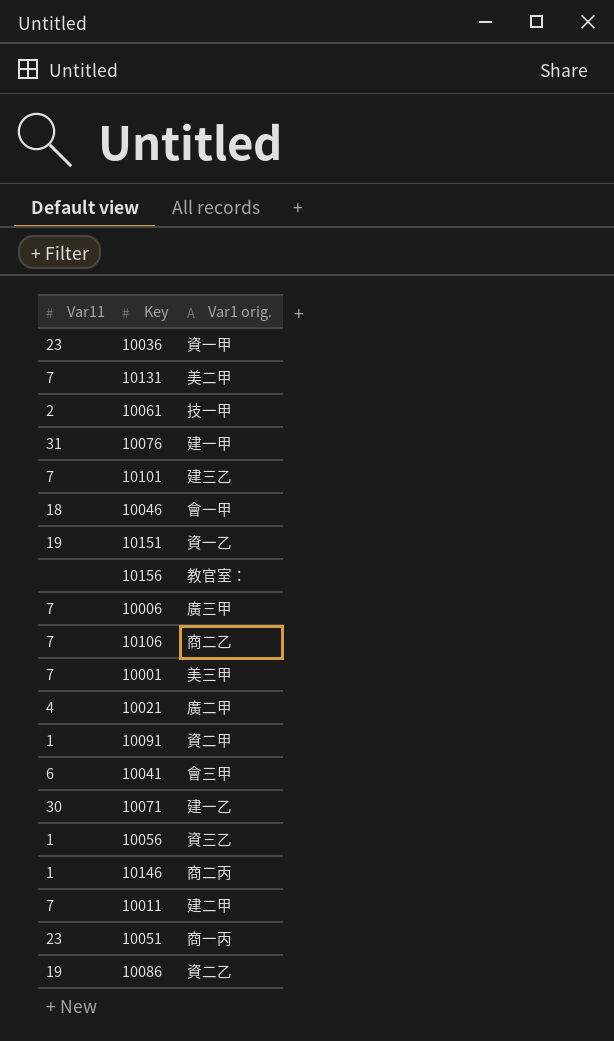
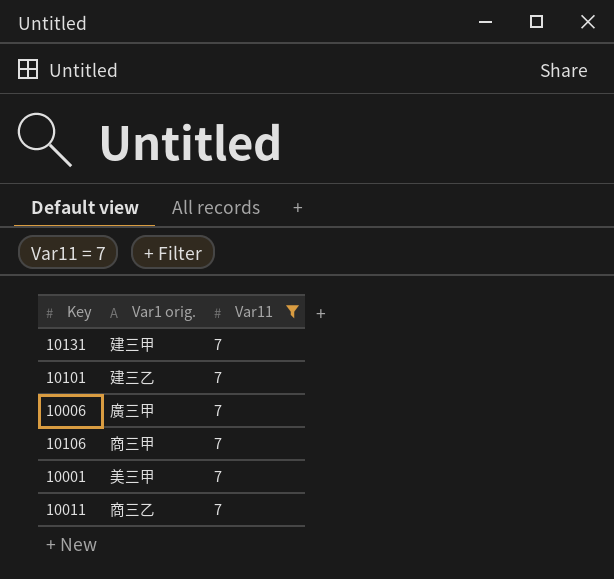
filter: none -> Var11 = 7
column Var11 | position: 1 -> 3
10131 | Var1 orig.: 美二甲 -> 建三甲
10106 | Var1 orig.: 商二乙 -> 商三甲
10011 | Var1 orig.: 建二甲 -> 商三乙

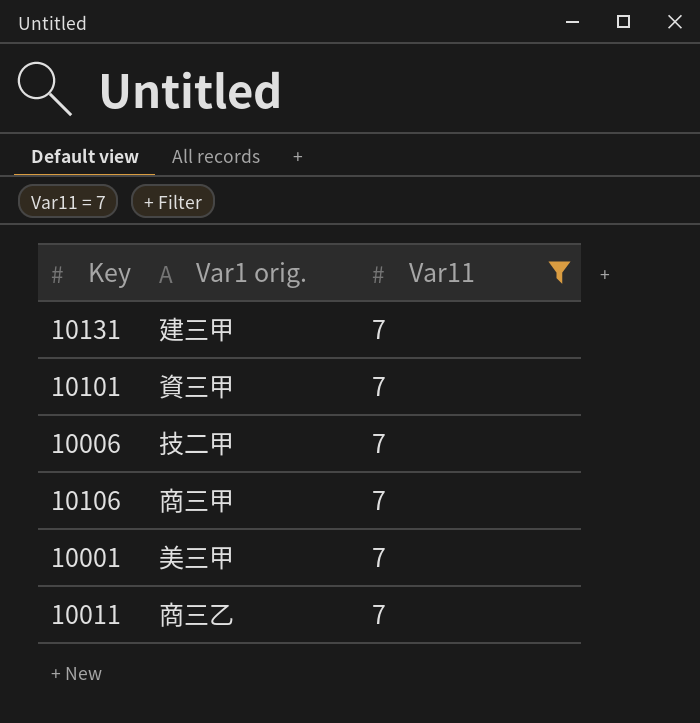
10101 | Var1 orig.: 建三乙 -> 資三甲
10006 | Var1 orig.: 廣三甲 -> 技二甲

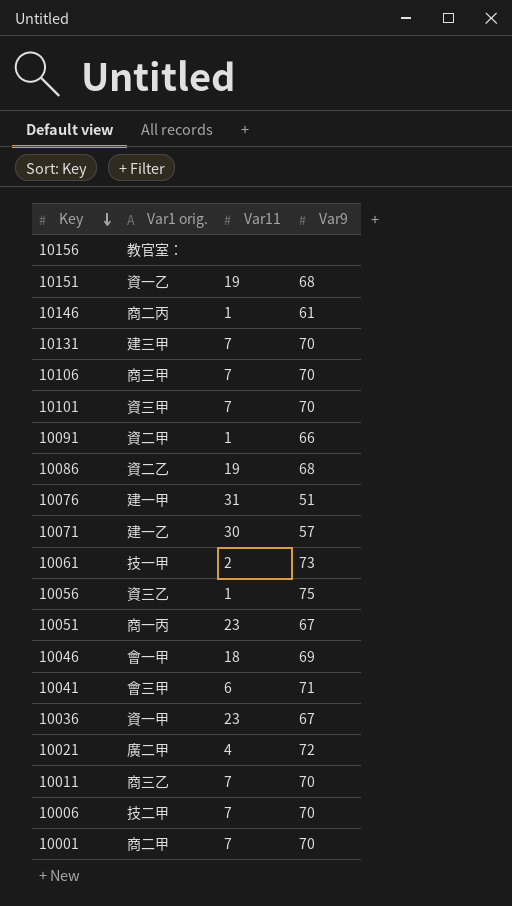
filter: Var11 = 7 -> none
row order: none -> Key descending
column Var9 | position: none -> 4
10001 | Var1 orig.: 美三甲 -> 商二甲

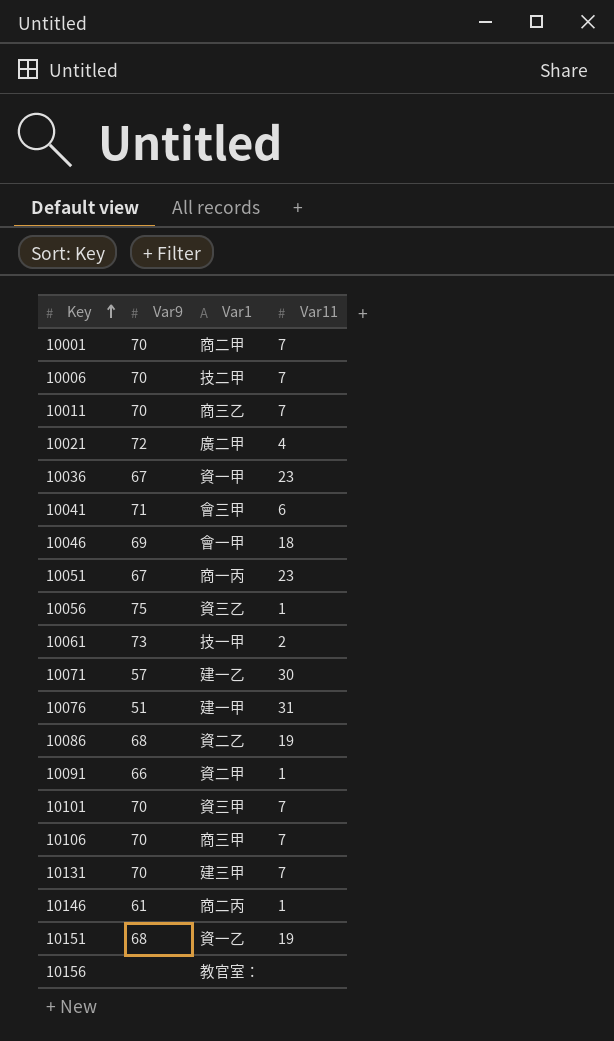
row order: Key descending -> Key ascending
column Var9 | position: 4 -> 2
column name: Var1 orig. -> Var1

